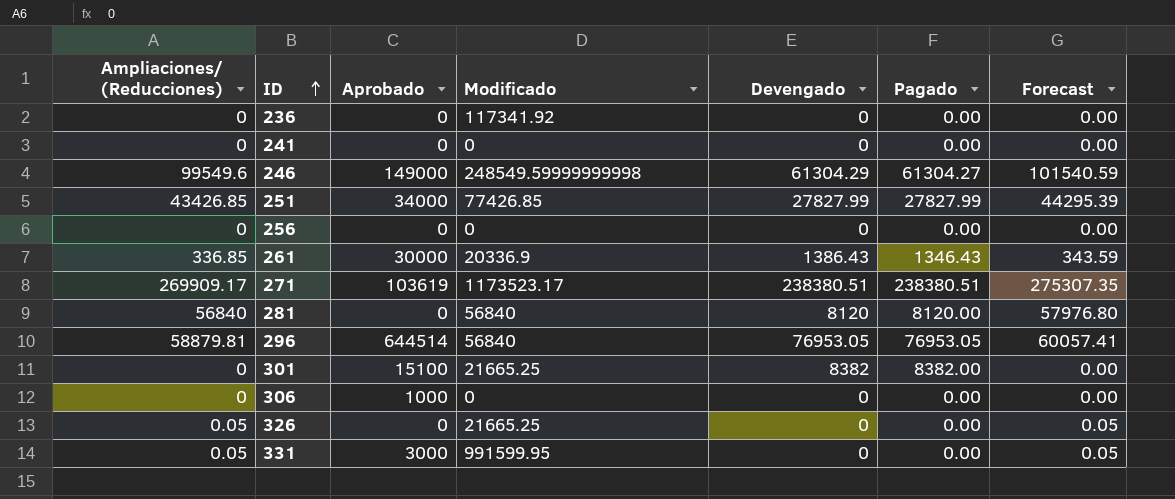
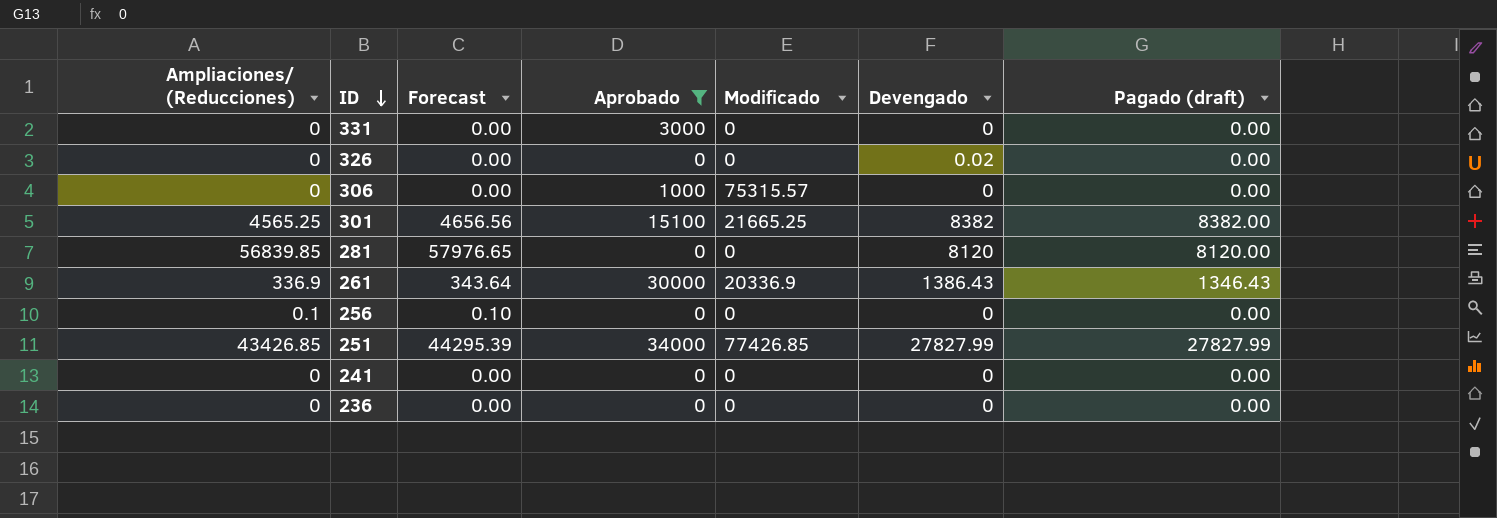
filter: none -> Aprobado <= 34000
row order: ID ascending -> ID descending
column Forecast | position: 7 -> 3
column name: Pagado -> Pagado (draft)
331 | Ampliaciones/ (Reducciones): 0.05 -> 0
331 | Forecast: 0.05 -> 0.00
331 | Modificado: 991599.95 -> 0
326 | Ampliaciones/ (Reducciones): 0.05 -> 0
326 | Forecast: 0.05 -> 0.00
326 | Modificado: 21665.25 -> 0
326 | Devengado: 0 -> 0.02
306 | Modificado: 0 -> 75315.57
301 | Ampliaciones/ (Reducciones): 0 -> 4565.25
301 | Forecast: 0.00 -> 4656.56
281 | Ampliaciones/ (Reducciones): 56840 -> 56839.85
281 | Forecast: 57976.80 -> 57976.65
281 | Modificado: 56840 -> 0
261 | Ampliaciones/ (Reducciones): 336.85 -> 336.9
261 | Forecast: 343.59 -> 343.64
256 | Ampliaciones/ (Reducciones): 0 -> 0.1
256 | Forecast: 0.00 -> 0.10
236 | Modificado: 117341.92 -> 0

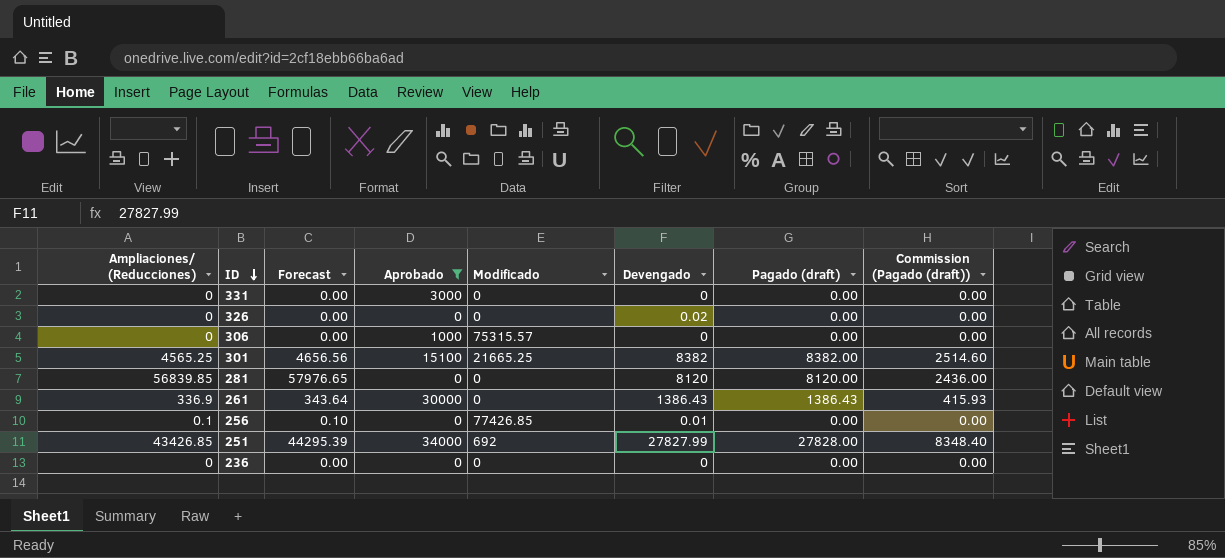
column Commission (Pagado (draft)) | formula: none -> [Pagado (draft)] * 0.3
row 241: 0 | 0.00 | 0 | 0 | 0 | 0.00 -> none
261 | Modificado: 20336.9 -> 0
261 | Pagado (draft): 1346.43 -> 1386.43
256 | Modificado: 0 -> 77426.85
256 | Devengado: 0 -> 0.01
251 | Modificado: 77426.85 -> 692
251 | Pagado (draft): 27827.99 -> 27828.00

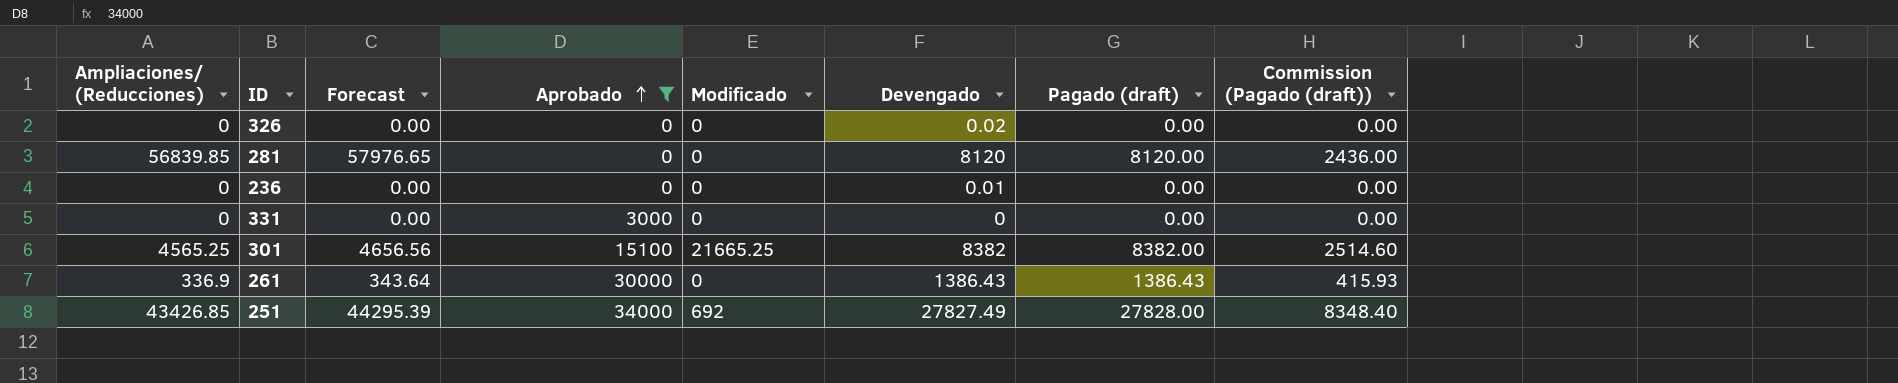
row order: ID descending -> Aprobado ascending
row 306: 0 | 0.00 | 1000 | 75315.57 | 0 | 0.00 | 0.00 -> none
row 256: 0.1 | 0.10 | 0 | 77426.85 | 0.01 | 0.00 | 0.00 -> none
236 | Devengado: 0 -> 0.01
251 | Devengado: 27827.99 -> 27827.49

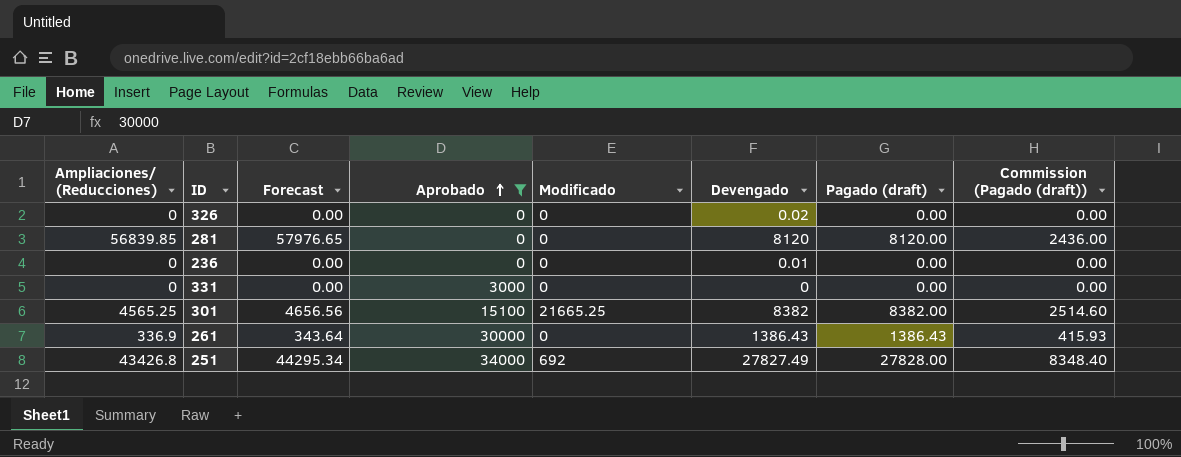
251 | Ampliaciones/ (Reducciones): 43426.85 -> 43426.8
251 | Forecast: 44295.39 -> 44295.34

